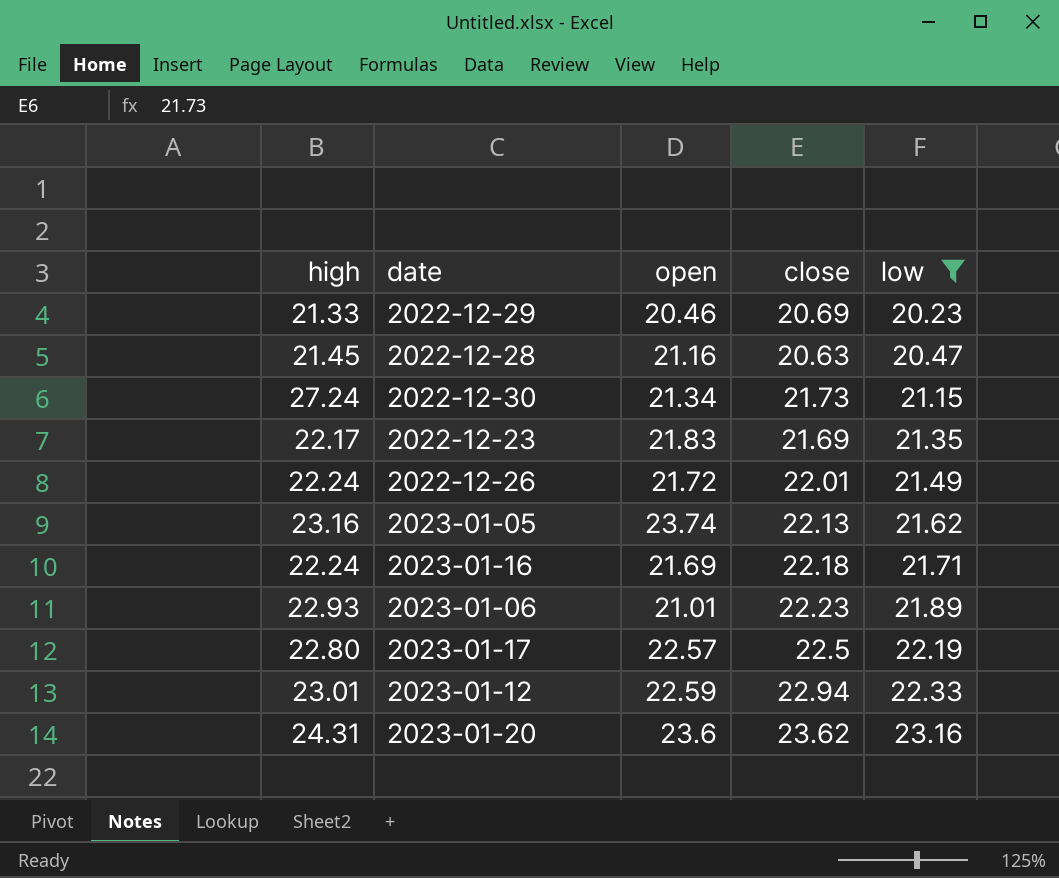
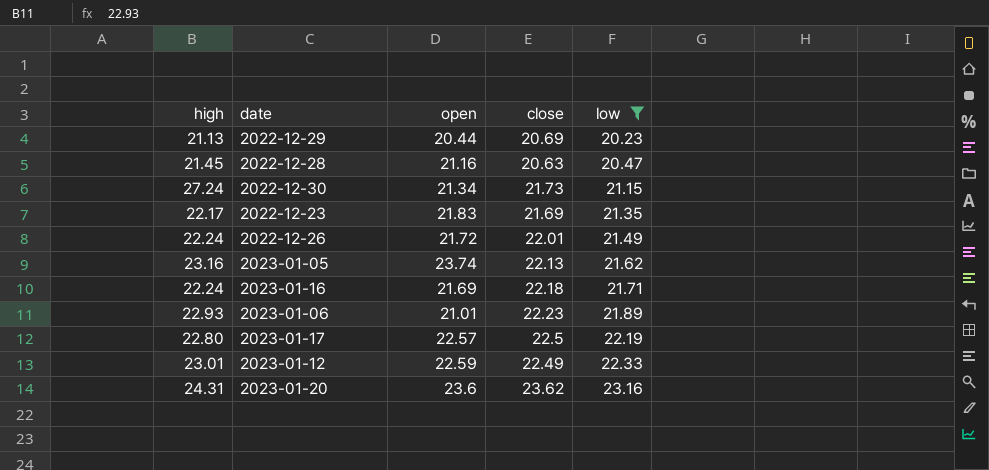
2022-12-29 | high: 21.33 -> 21.13
2022-12-29 | open: 20.46 -> 20.44
2023-01-12 | close: 22.94 -> 22.49

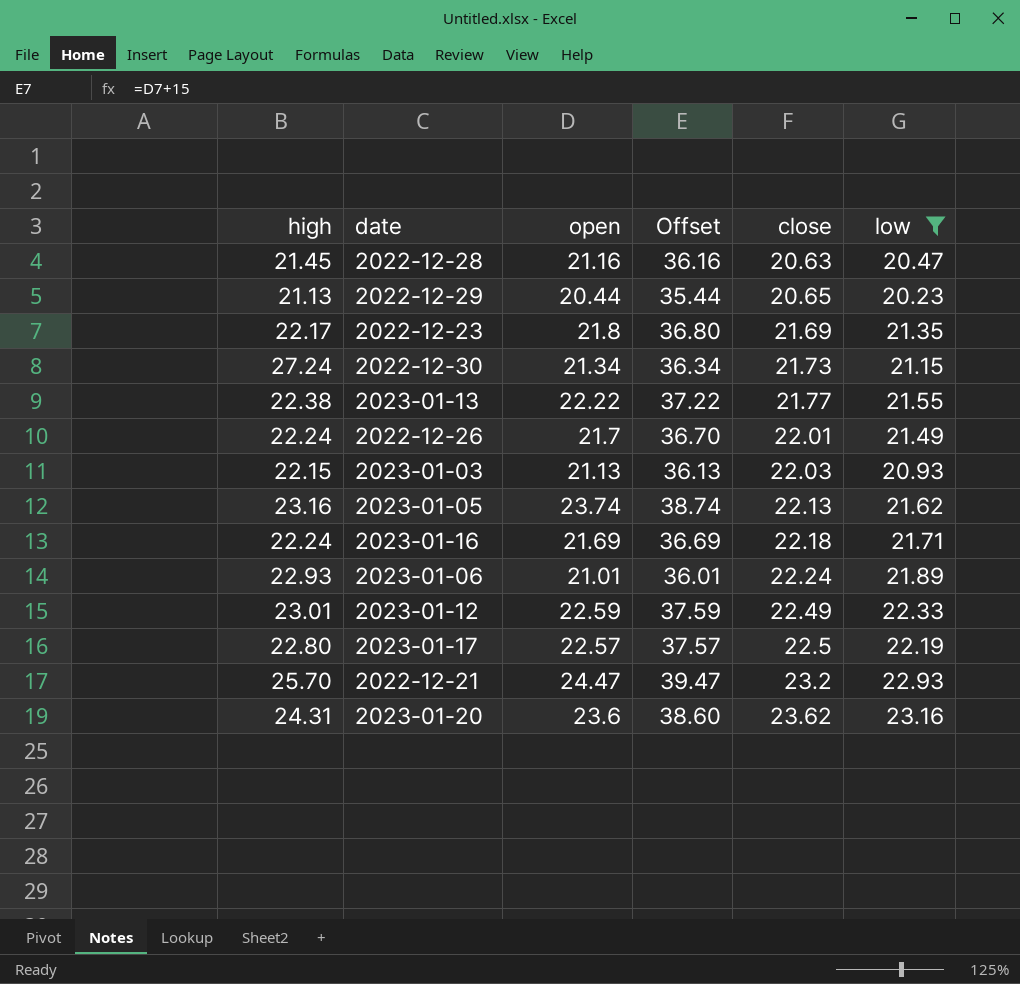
row order: low ascending -> close ascending
column Offset | formula: none -> [open] + 15
2022-12-29 | close: 20.69 -> 20.65
2022-12-23 | open: 21.83 -> 21.8
row 2023-01-13: none -> 22.38 | 22.22 | 37.22 | 21.77 | 21.55
2022-12-26 | open: 21.72 -> 21.7
row 2023-01-03: none -> 22.15 | 21.13 | 36.13 | 22.03 | 20.93
2023-01-06 | close: 22.23 -> 22.24
row 2022-12-21: none -> 25.70 | 24.47 | 39.47 | 23.2 | 22.93

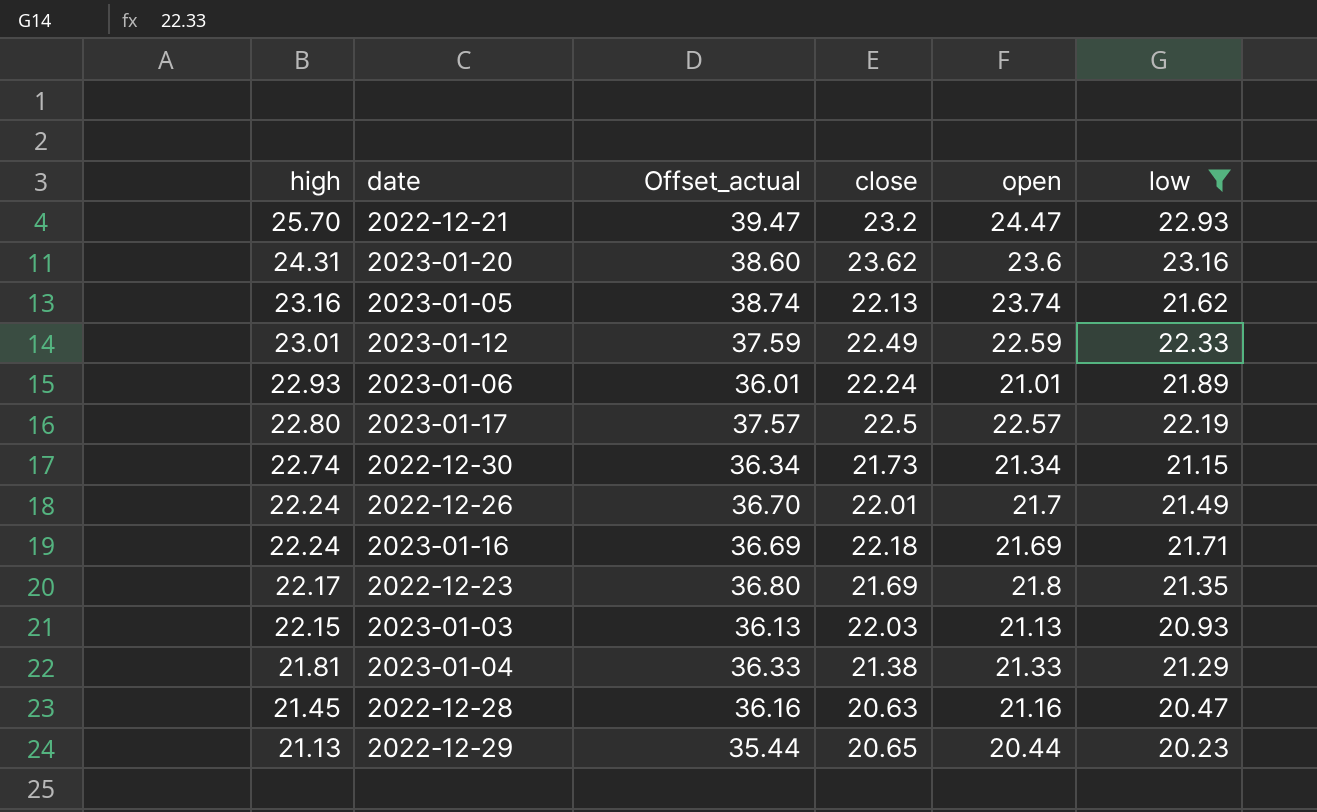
row order: close ascending -> high descending
column name: Offset -> Offset_actual
column open | position: 3 -> 5
row 2023-01-13: 22.38 | 22.22 | 37.22 | 21.77 | 21.55 -> none
2022-12-30 | high: 27.24 -> 22.74
row 2023-01-04: none -> 21.81 | 36.33 | 21.38 | 21.33 | 21.29

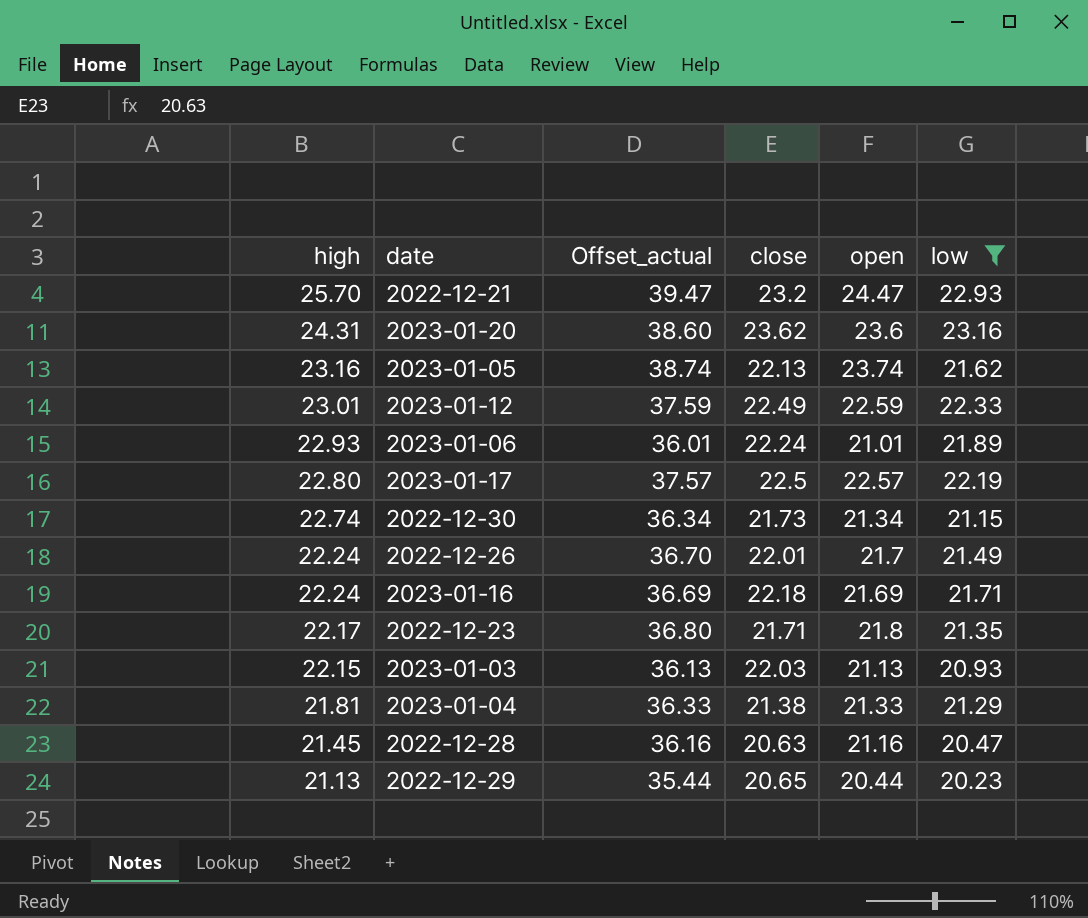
2022-12-23 | close: 21.69 -> 21.71

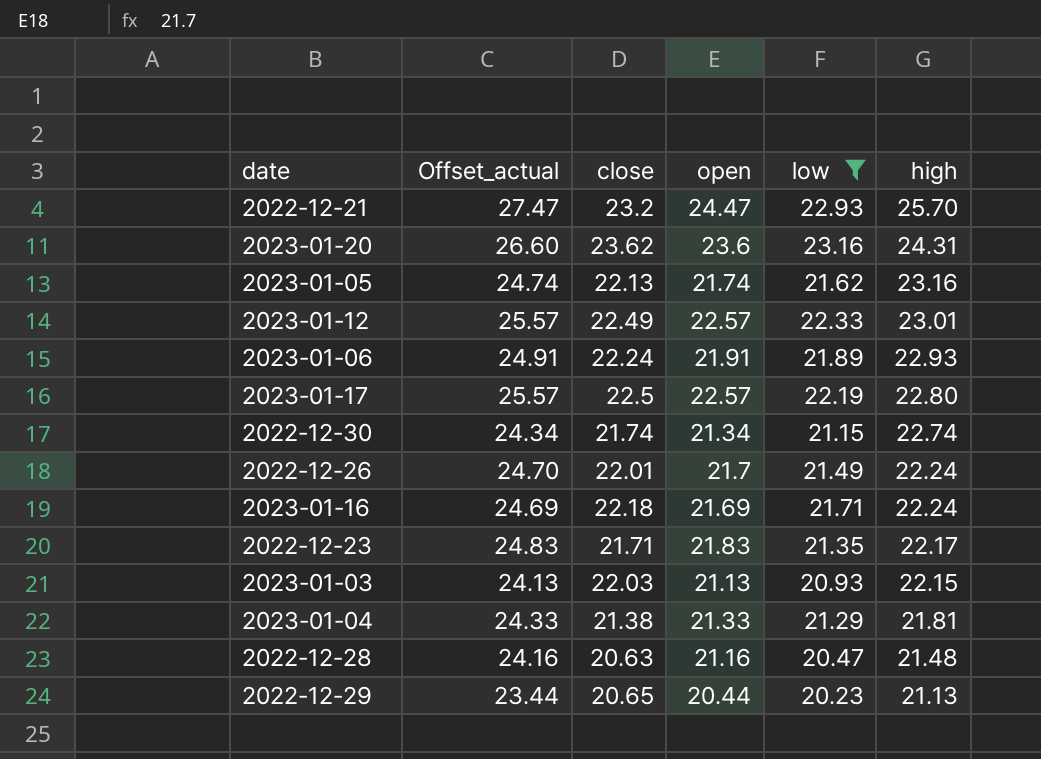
column Offset_actual | formula: [open] + 15 -> [open] + 3
column high | position: 1 -> 6
2023-01-05 | open: 23.74 -> 21.74
2023-01-12 | open: 22.59 -> 22.57
2023-01-06 | open: 21.01 -> 21.91
2022-12-30 | close: 21.73 -> 21.74
2022-12-23 | open: 21.8 -> 21.83
2022-12-28 | high: 21.45 -> 21.48

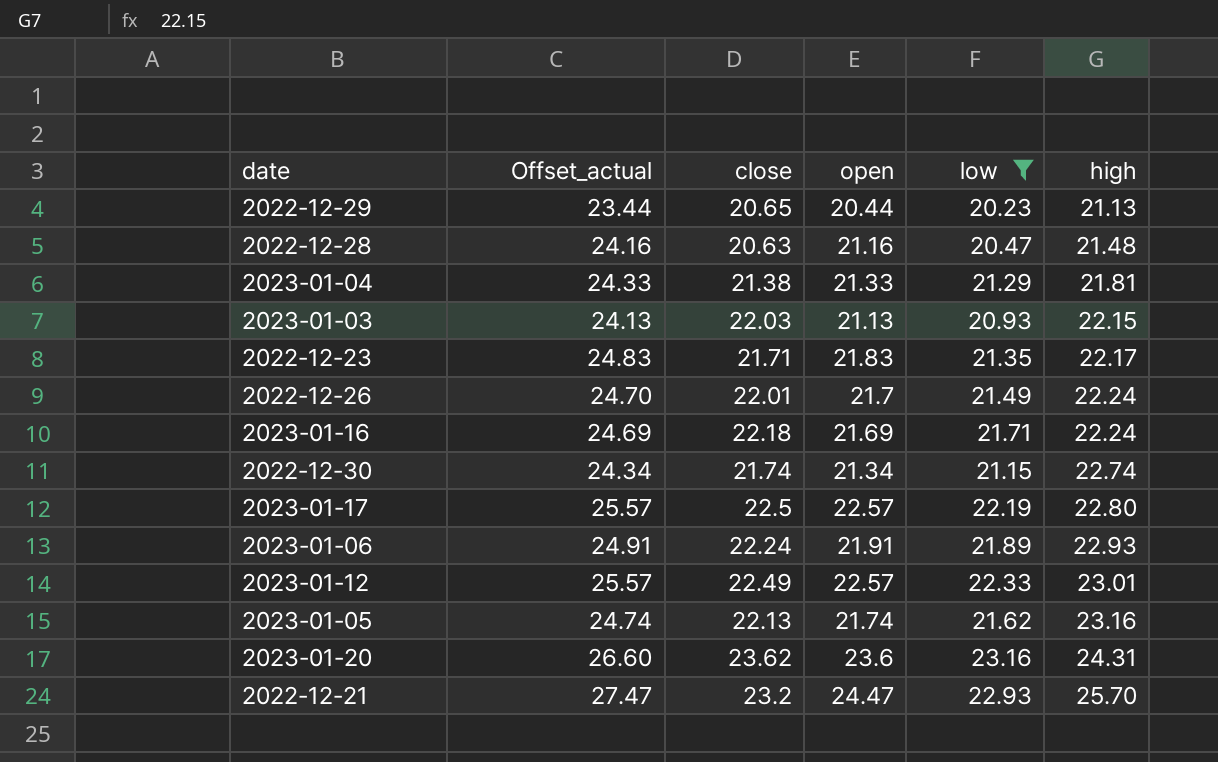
row order: high descending -> high ascending

